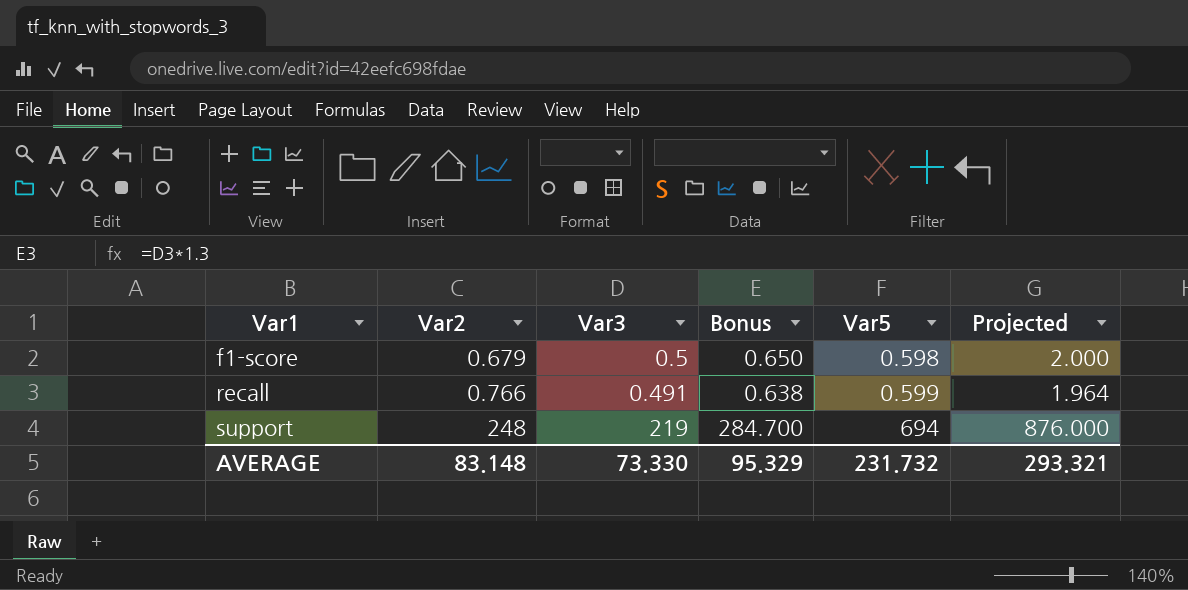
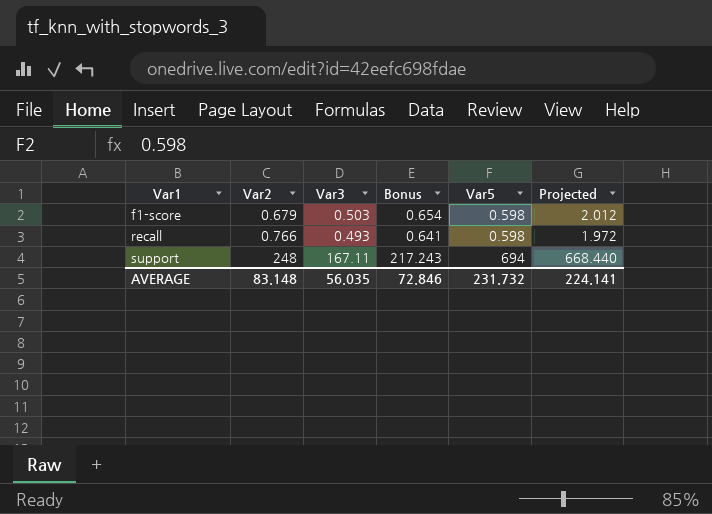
f1-score | Var3: 0.5 -> 0.503
f1-score | Bonus: 0.650 -> 0.654
f1-score | Projected: 2.000 -> 2.012
recall | Var3: 0.491 -> 0.493
recall | Bonus: 0.638 -> 0.641
recall | Var5: 0.599 -> 0.598
recall | Projected: 1.964 -> 1.972
support | Var3: 219 -> 167.11
support | Bonus: 284.700 -> 217.243
support | Projected: 876.000 -> 668.440
AVERAGE | Var3: 73.330 -> 56.035
AVERAGE | Bonus: 95.329 -> 72.846
AVERAGE | Projected: 293.321 -> 224.141

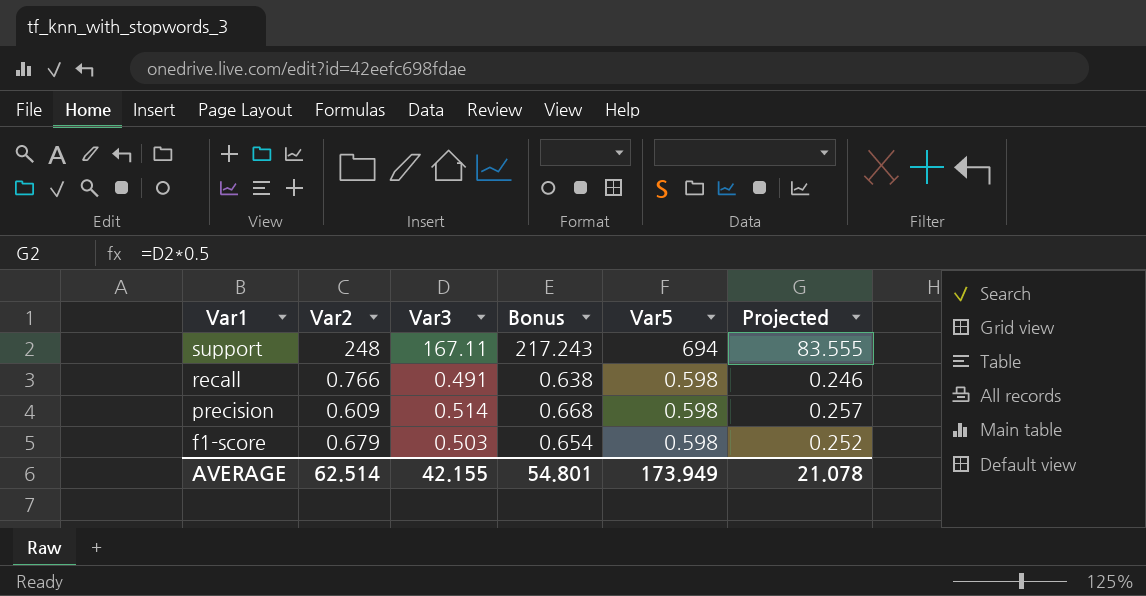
row order: Var1 ascending -> Var1 descending
column Projected | formula: [Var3] * 4 -> [Var3] * 0.5
recall | Var3: 0.493 -> 0.491
recall | Bonus: 0.641 -> 0.638
row precision: none -> 0.609 | 0.514 | 0.668 | 0.598 | 0.257
AVERAGE | Var2: 83.148 -> 62.514
AVERAGE | Var3: 56.035 -> 42.155
AVERAGE | Bonus: 72.846 -> 54.801
AVERAGE | Var5: 231.732 -> 173.949
AVERAGE | Projected: 224.141 -> 21.078

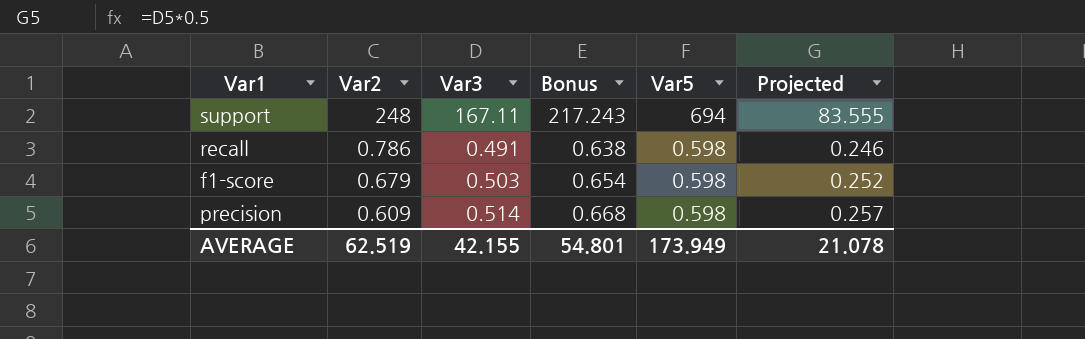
row order: Var1 descending -> Var2 descending
recall | Var2: 0.766 -> 0.786
AVERAGE | Var2: 62.514 -> 62.519

